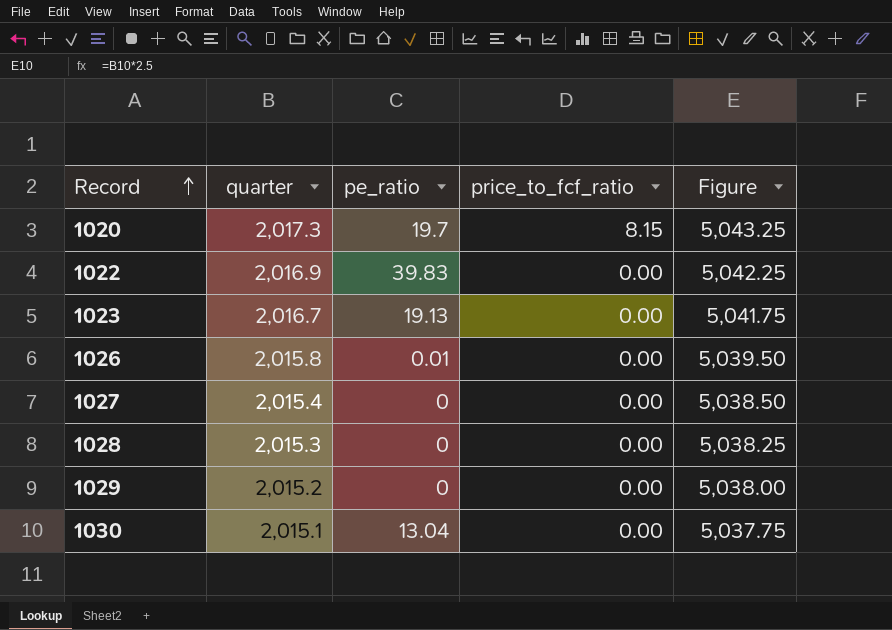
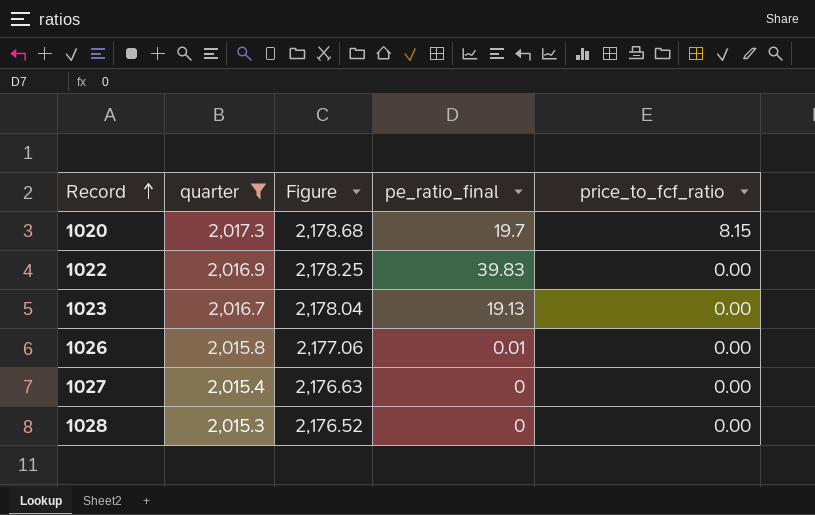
filter: none -> quarter >= 2,015.3
column Figure | formula: [quarter] * 2.5 -> [quarter] * 1.08
column Figure | position: 5 -> 3
column name: pe_ratio -> pe_ratio_final

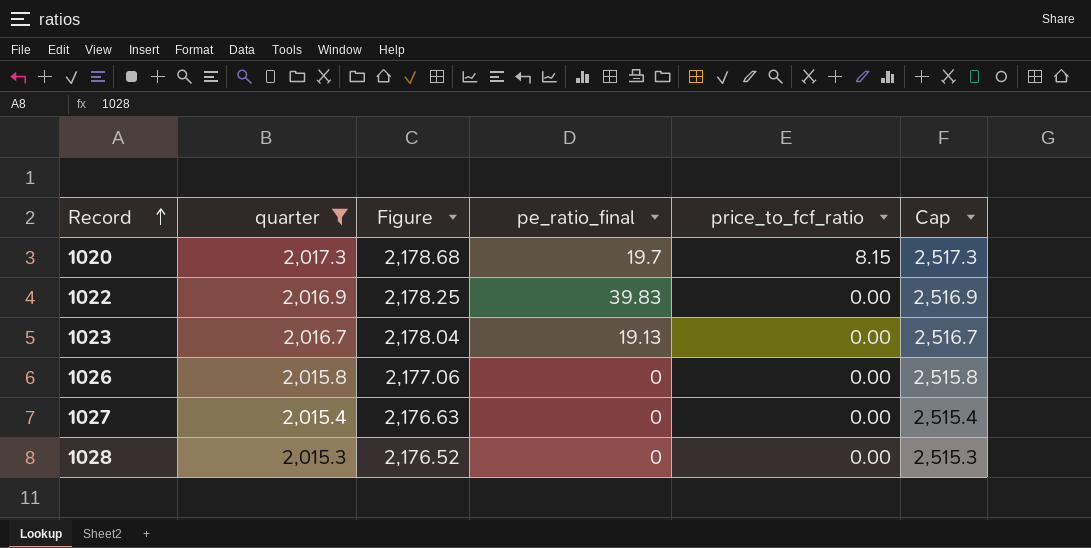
column Cap | formula: none -> [quarter] + 500
1026 | pe_ratio_final: 0.01 -> 0

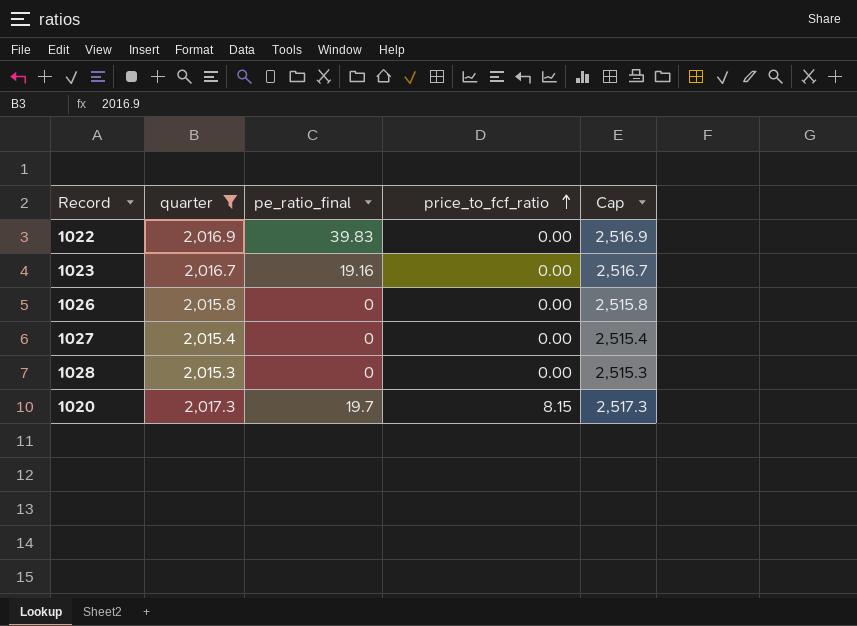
row order: Record ascending -> price_to_fcf_ratio ascending
column Figure | formula: [quarter] * 1.08 -> none
1023 | pe_ratio_final: 19.13 -> 19.16

